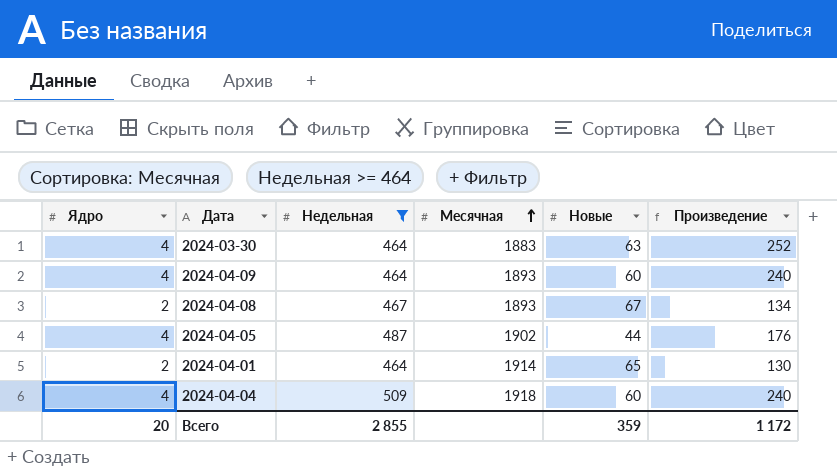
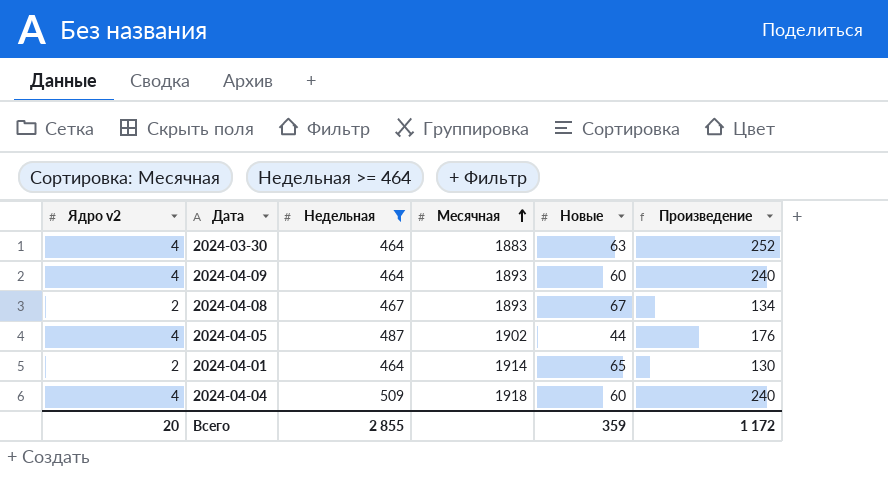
column name: Ядро -> Ядро v2

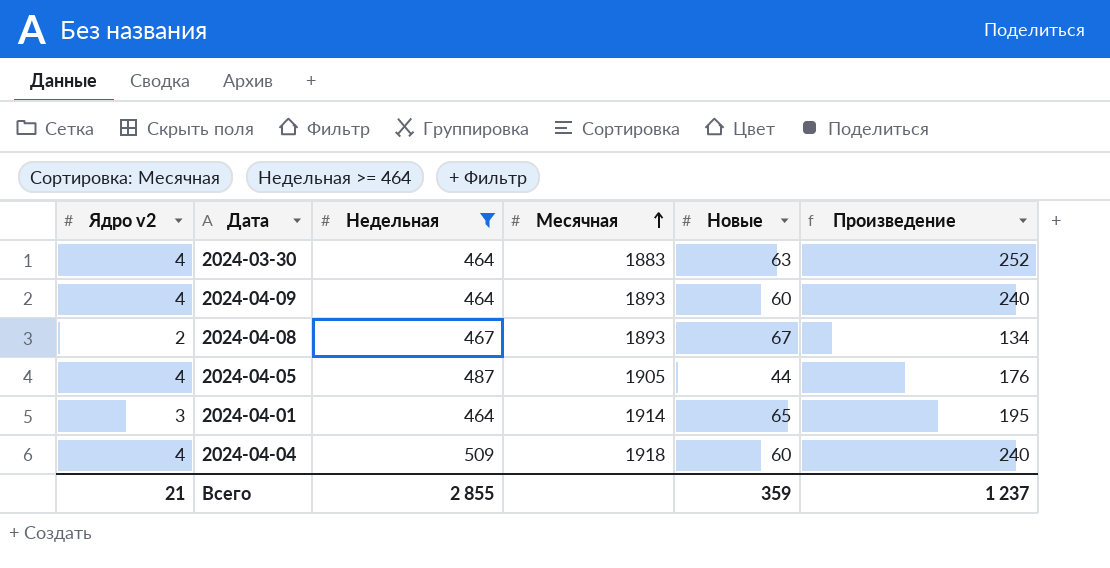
2024-04-05 | Месячная: 1902 -> 1905
2024-04-01 | Ядро v2: 2 -> 3
2024-04-01 | Произведение: 130 -> 195
Всего | Ядро v2: 20 -> 21
Всего | Произведение: 1 172 -> 1 237

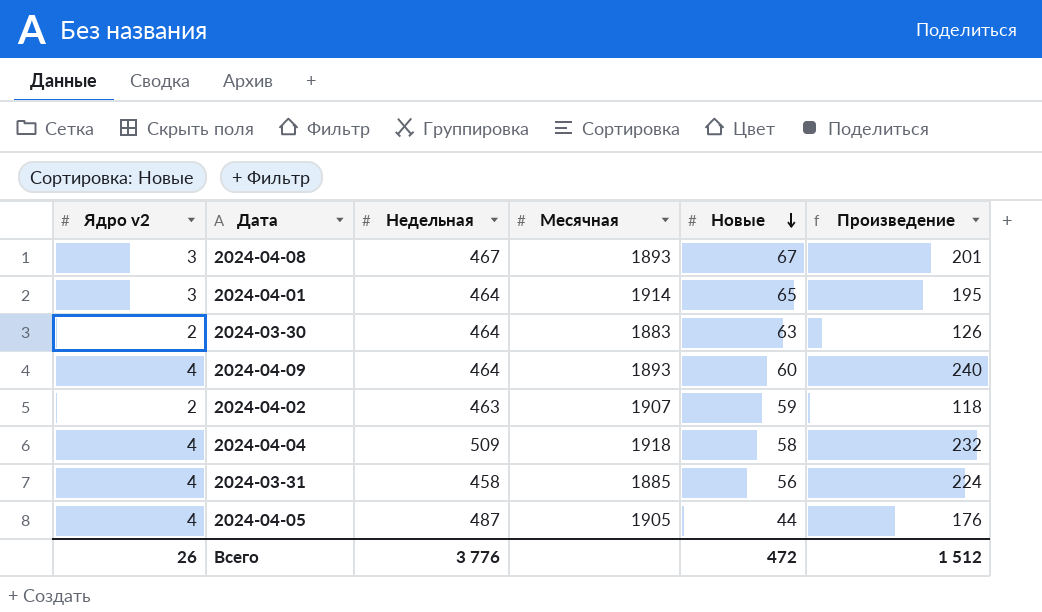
filter: Недельная >= 464 -> none
row order: Месячная ascending -> Новые descending
2024-04-08 | Ядро v2: 2 -> 3
2024-04-08 | Произведение: 134 -> 201
2024-03-30 | Ядро v2: 4 -> 2
2024-03-30 | Произведение: 252 -> 126
2024-04-04 | Новые: 60 -> 58
2024-04-04 | Произведение: 240 -> 232
Всего | Ядро v2: 21 -> 26
Всего | Недельная: 2 855 -> 3 776
Всего | Новые: 359 -> 472
Всего | Произведение: 1 237 -> 1 512

